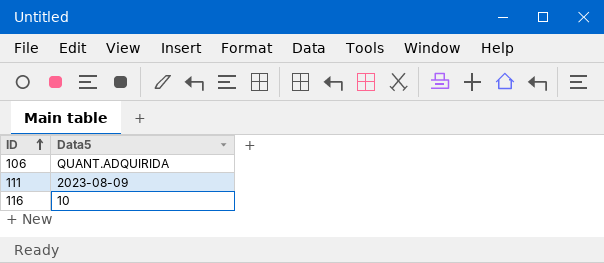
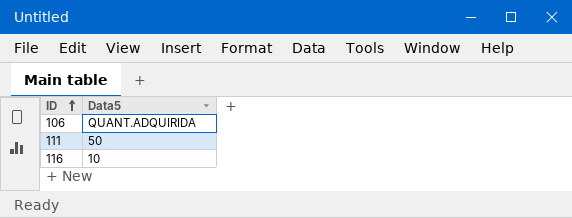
111 | Data5: 2023-08-09 -> 50

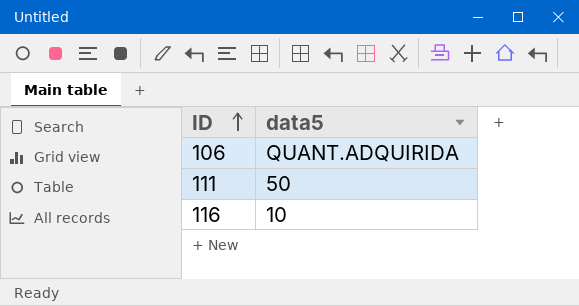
column name: Data5 -> data5

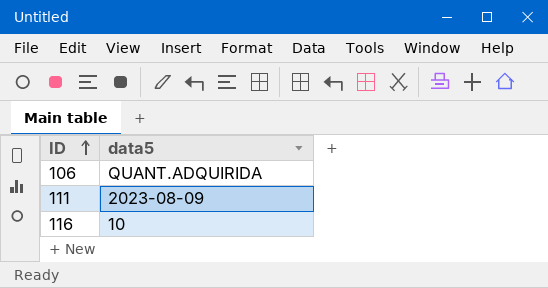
111 | data5: 50 -> 2023-08-09

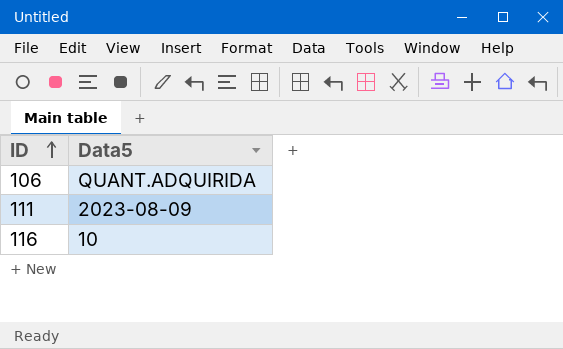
column name: data5 -> Data5

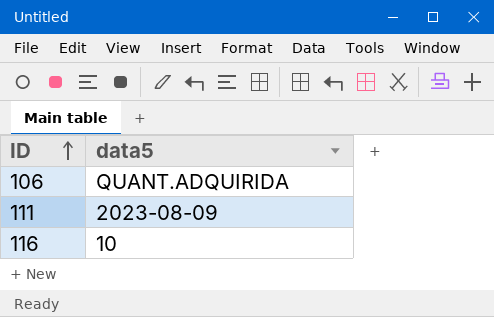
column name: Data5 -> data5

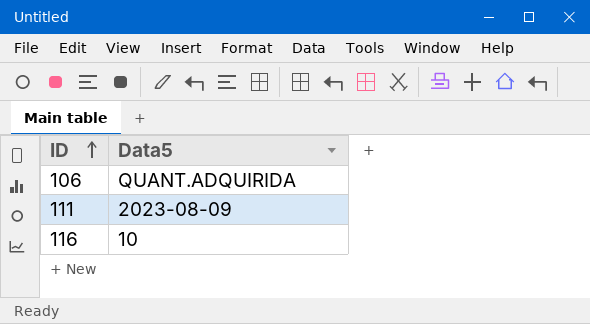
column name: data5 -> Data5

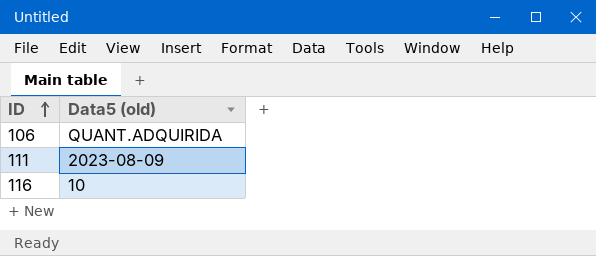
column name: Data5 -> Data5 (old)

